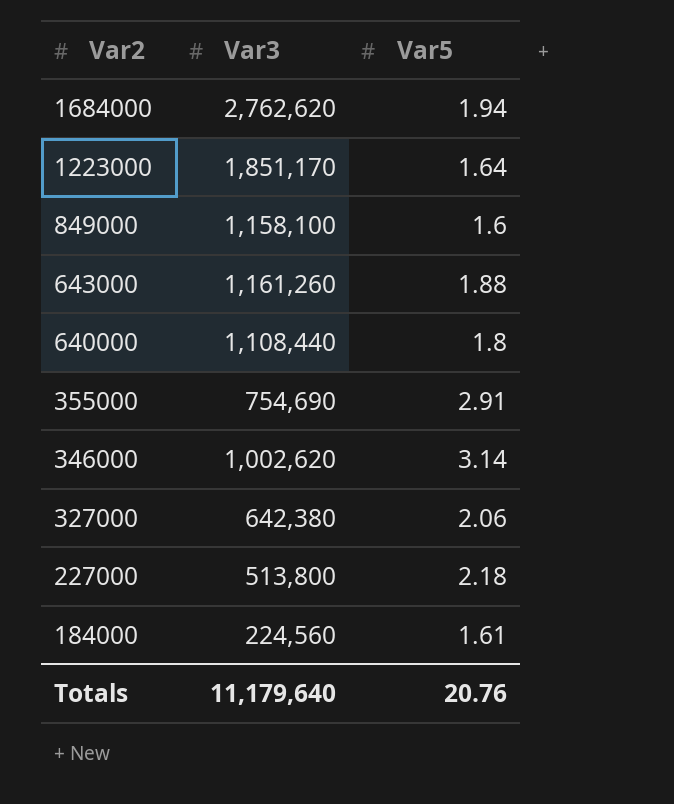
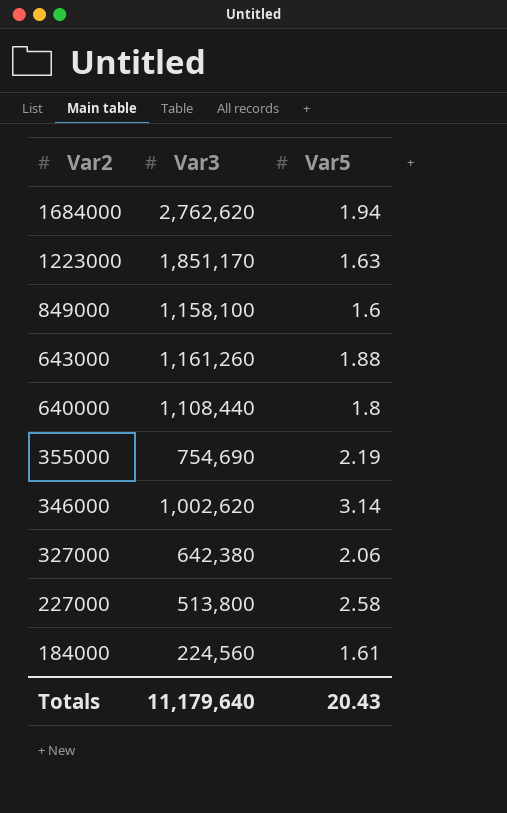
1223000 | Var5: 1.64 -> 1.63
355000 | Var5: 2.91 -> 2.19
227000 | Var5: 2.18 -> 2.58
Totals | Var5: 20.76 -> 20.43

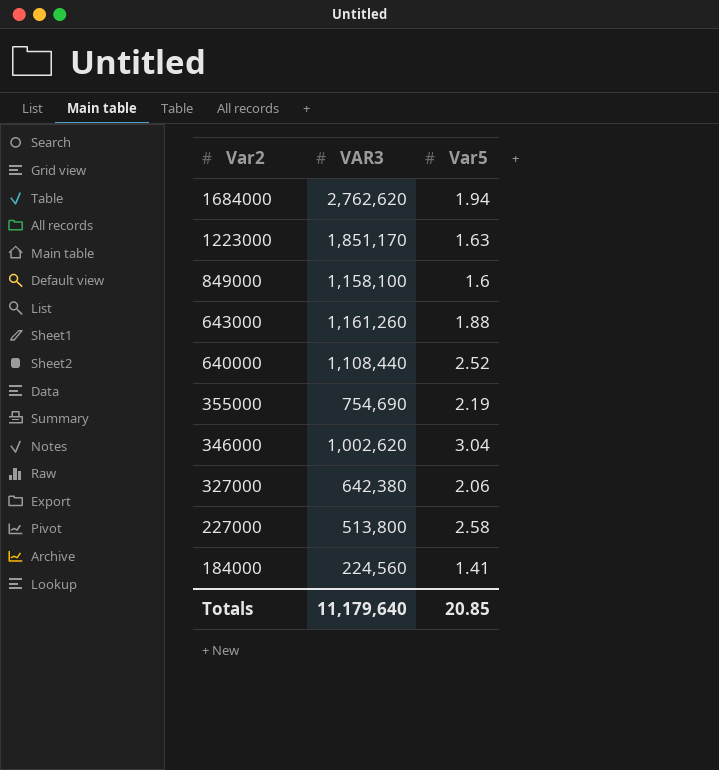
column name: Var3 -> VAR3
640000 | Var5: 1.8 -> 2.52
346000 | Var5: 3.14 -> 3.04
184000 | Var5: 1.61 -> 1.41
Totals | Var5: 20.43 -> 20.85

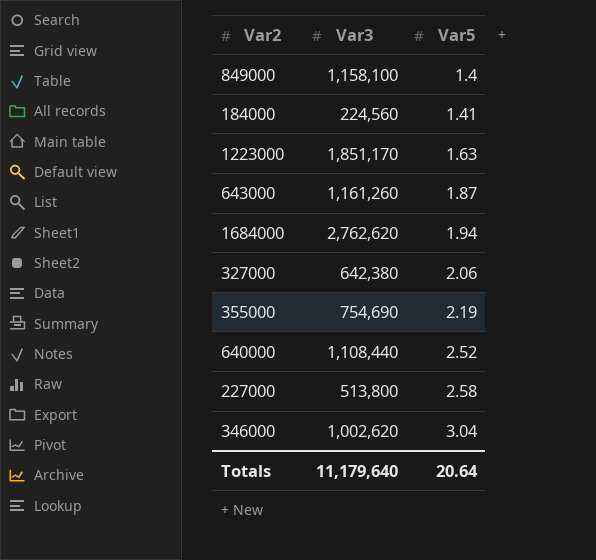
row order: Var2 descending -> Var5 ascending
column name: VAR3 -> Var3
849000 | Var5: 1.6 -> 1.4
643000 | Var5: 1.88 -> 1.87
Totals | Var5: 20.85 -> 20.64

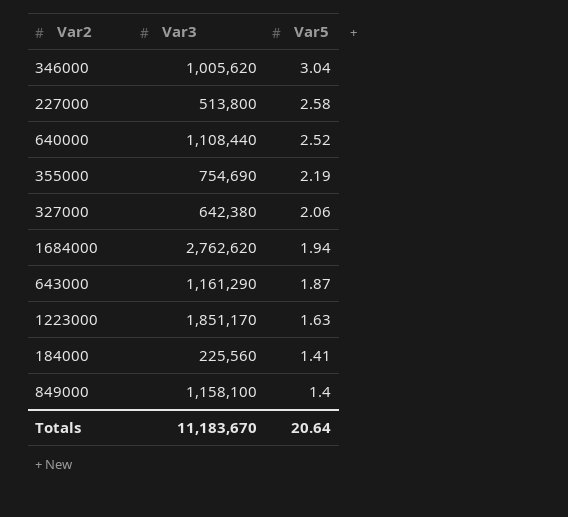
row order: Var5 ascending -> Var5 descending
346000 | Var3: 1,002,620 -> 1,005,620
643000 | Var3: 1,161,260 -> 1,161,290
184000 | Var3: 224,560 -> 225,560
Totals | Var3: 11,179,640 -> 11,183,670

